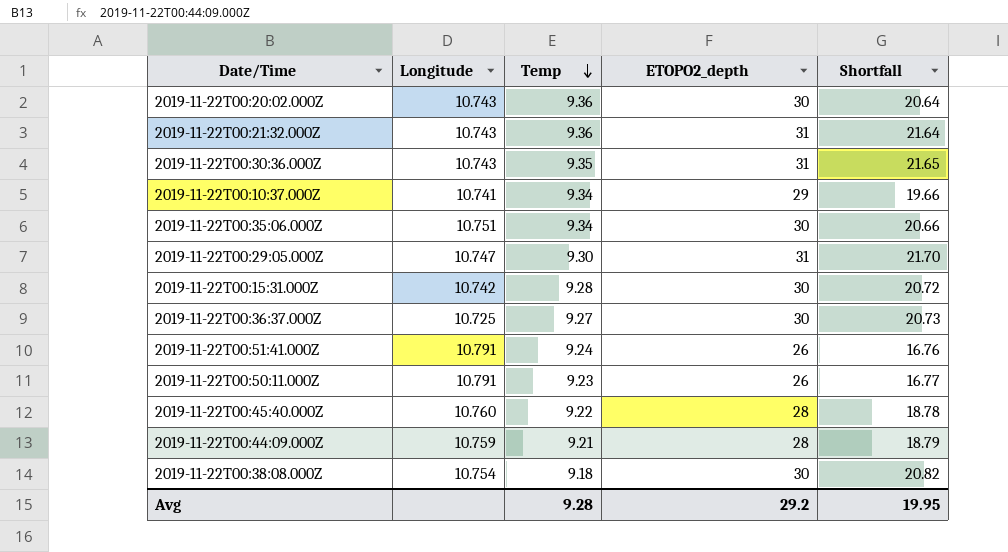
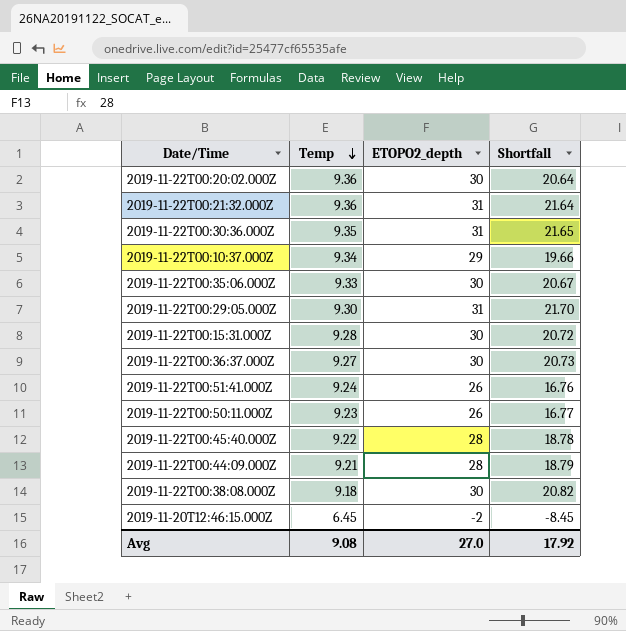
column Longitude | position: 2 -> none
2019-11-22T00:35:06.000Z | Temp: 9.34 -> 9.33
2019-11-22T00:35:06.000Z | Shortfall: 20.66 -> 20.67
row 2019-11-20T12:46:15.000Z: none -> 6.45 | -2 | -8.45
Avg | Temp: 9.28 -> 9.08
Avg | ETOPO2_depth: 29.2 -> 27.0
Avg | Shortfall: 19.95 -> 17.92

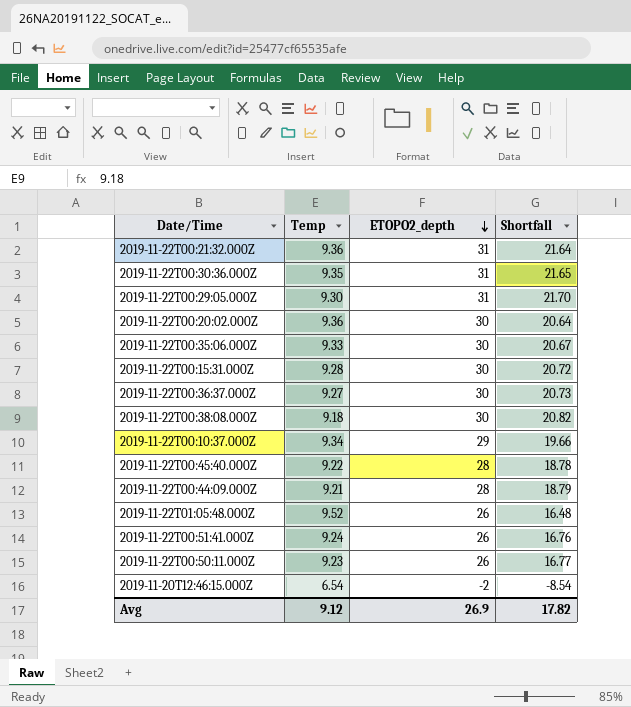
row order: Temp descending -> ETOPO2_depth descending
row 2019-11-22T01:05:48.000Z: none -> 9.52 | 26 | 16.48
2019-11-20T12:46:15.000Z | Temp: 6.45 -> 6.54
2019-11-20T12:46:15.000Z | Shortfall: -8.45 -> -8.54
Avg | Temp: 9.08 -> 9.12
Avg | ETOPO2_depth: 27.0 -> 26.9
Avg | Shortfall: 17.92 -> 17.82

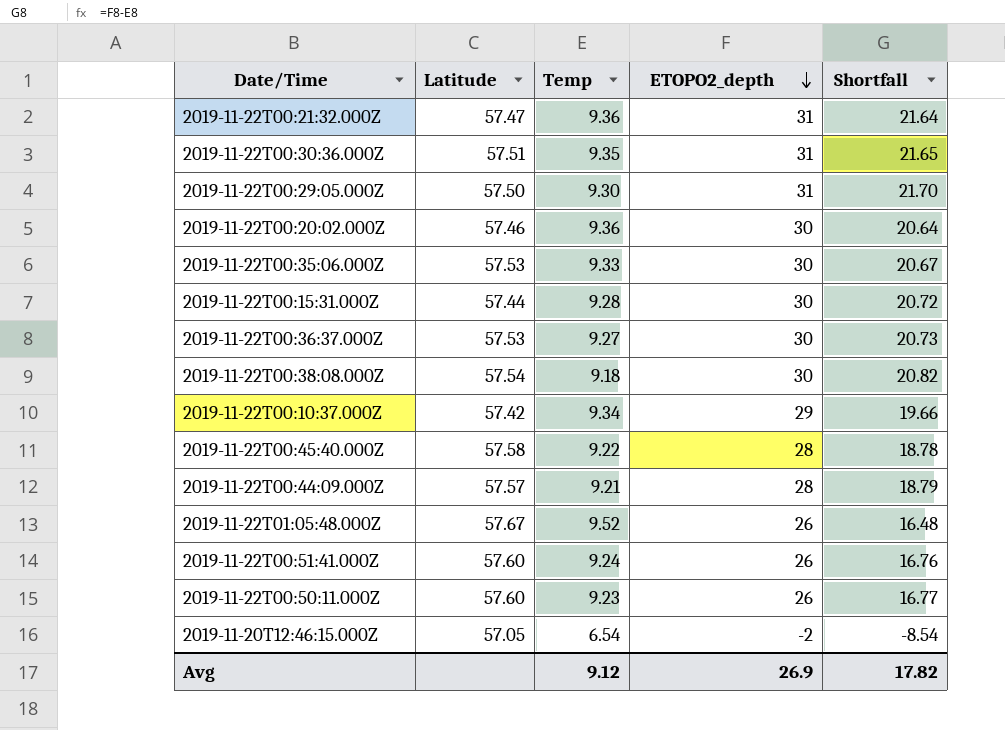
column Latitude | position: none -> 2

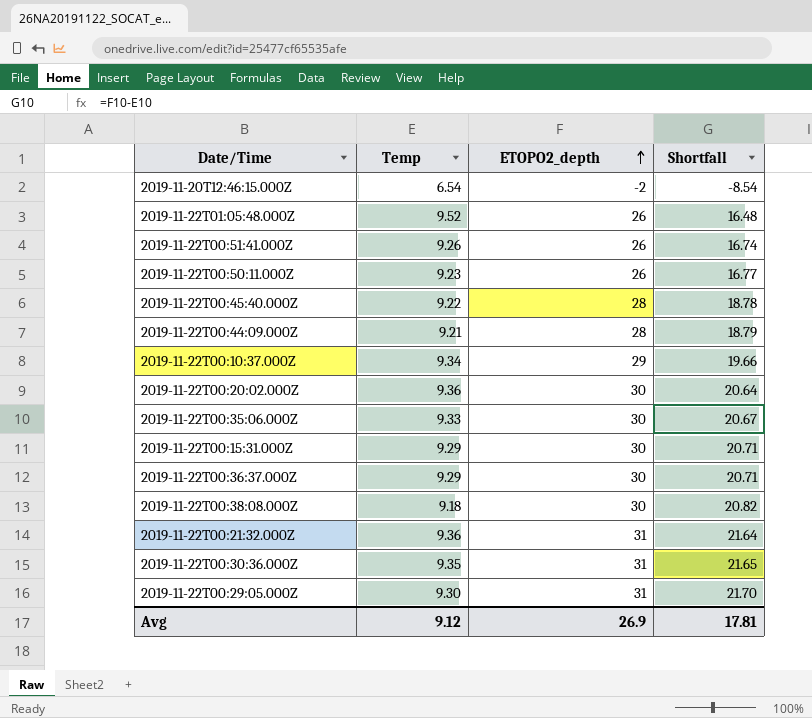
row order: ETOPO2_depth descending -> ETOPO2_depth ascending
column Latitude | position: 2 -> none
2019-11-22T00:51:41.000Z | Temp: 9.24 -> 9.26
2019-11-22T00:51:41.000Z | Shortfall: 16.76 -> 16.74
2019-11-22T00:15:31.000Z | Temp: 9.28 -> 9.29
2019-11-22T00:15:31.000Z | Shortfall: 20.72 -> 20.71
2019-11-22T00:36:37.000Z | Temp: 9.27 -> 9.29
2019-11-22T00:36:37.000Z | Shortfall: 20.73 -> 20.71
Avg | Shortfall: 17.82 -> 17.81

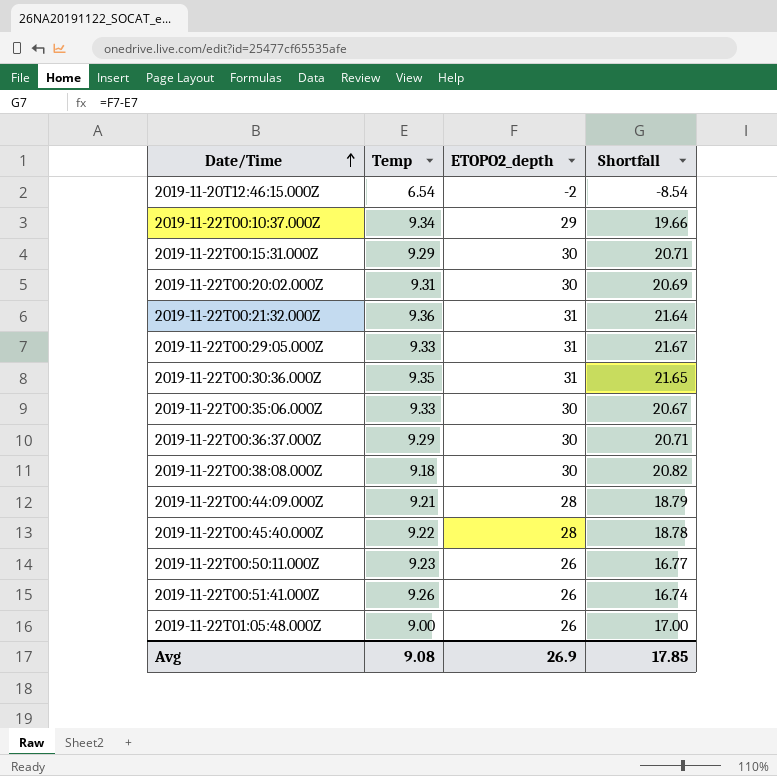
row order: ETOPO2_depth ascending -> Date/Time ascending
2019-11-22T00:20:02.000Z | Temp: 9.36 -> 9.31
2019-11-22T00:20:02.000Z | Shortfall: 20.64 -> 20.69
2019-11-22T00:29:05.000Z | Temp: 9.30 -> 9.33
2019-11-22T00:29:05.000Z | Shortfall: 21.70 -> 21.67
2019-11-22T01:05:48.000Z | Temp: 9.52 -> 9.00
2019-11-22T01:05:48.000Z | Shortfall: 16.48 -> 17.00
Avg | Temp: 9.12 -> 9.08
Avg | Shortfall: 17.81 -> 17.85

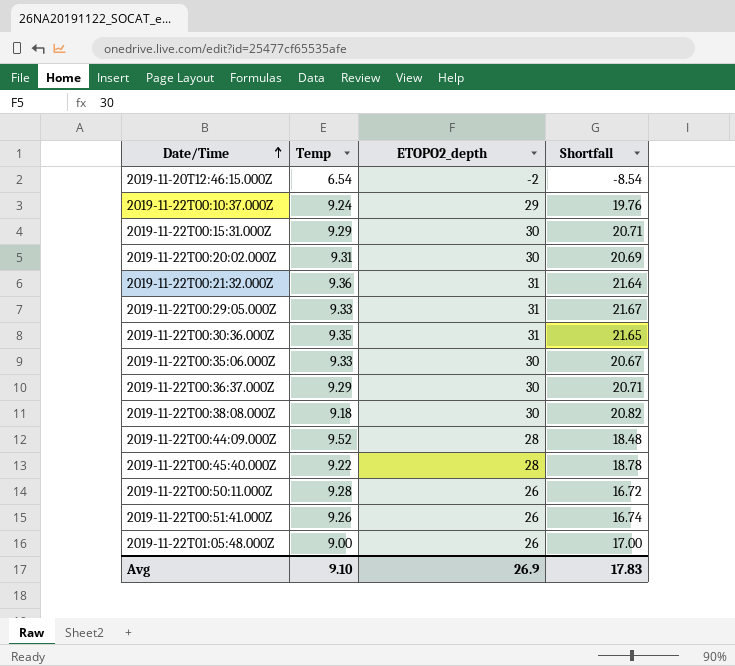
2019-11-22T00:10:37.000Z | Temp: 9.34 -> 9.24
2019-11-22T00:10:37.000Z | Shortfall: 19.66 -> 19.76
2019-11-22T00:44:09.000Z | Temp: 9.21 -> 9.52
2019-11-22T00:44:09.000Z | Shortfall: 18.79 -> 18.48
2019-11-22T00:50:11.000Z | Temp: 9.23 -> 9.28
2019-11-22T00:50:11.000Z | Shortfall: 16.77 -> 16.72
Avg | Temp: 9.08 -> 9.10
Avg | Shortfall: 17.85 -> 17.83

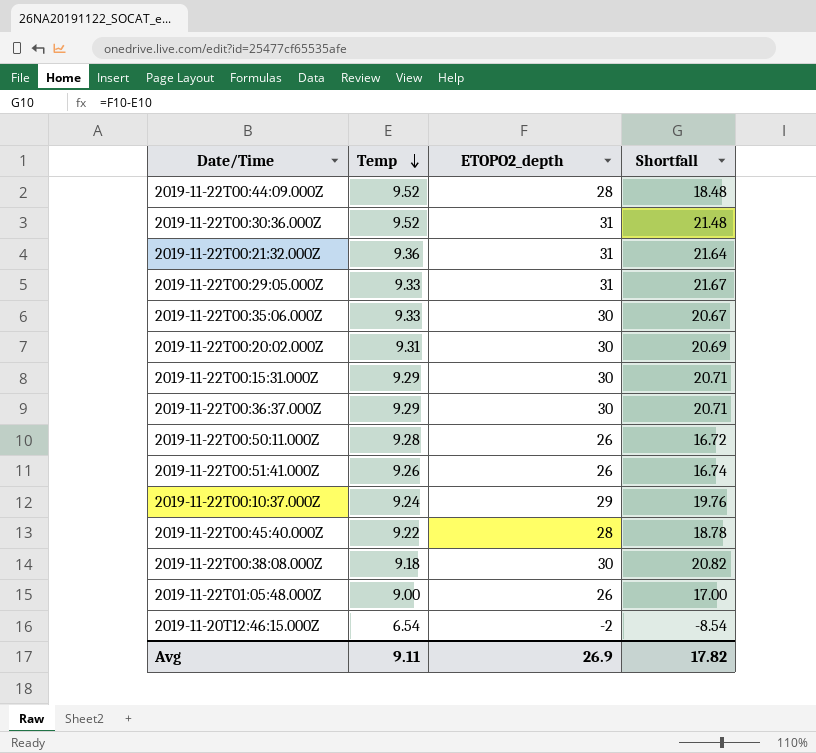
row order: Date/Time ascending -> Temp descending
2019-11-22T00:30:36.000Z | Temp: 9.35 -> 9.52
2019-11-22T00:30:36.000Z | Shortfall: 21.65 -> 21.48
Avg | Temp: 9.10 -> 9.11
Avg | Shortfall: 17.83 -> 17.82

